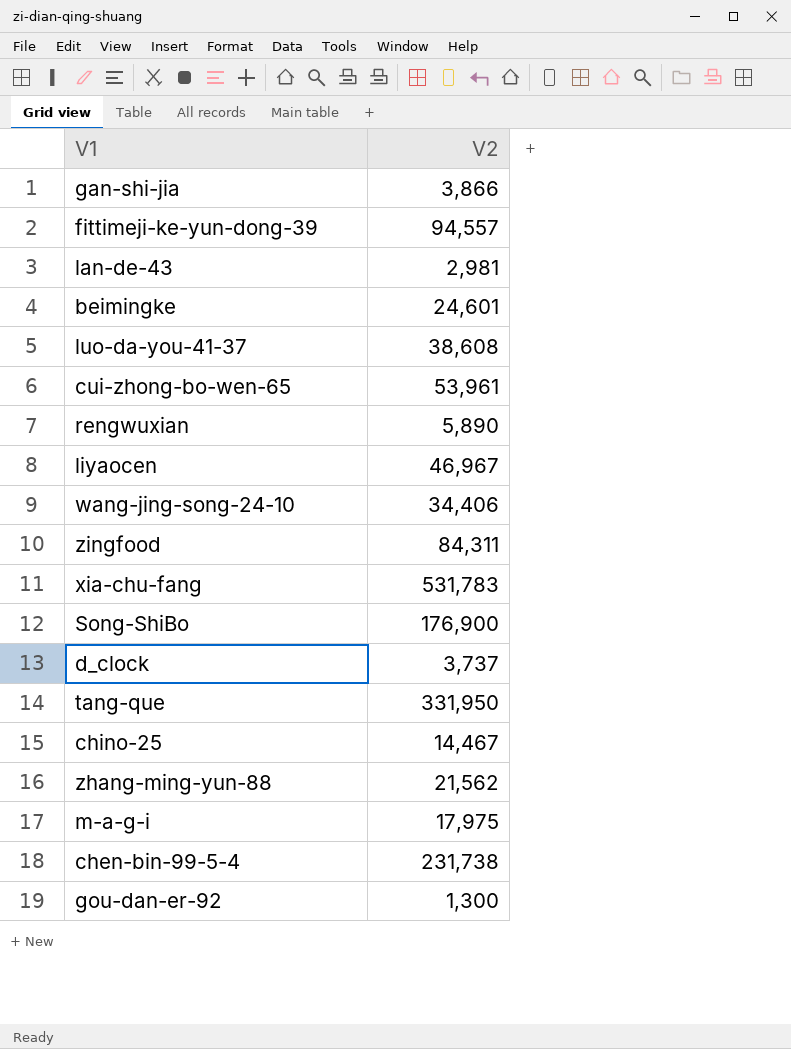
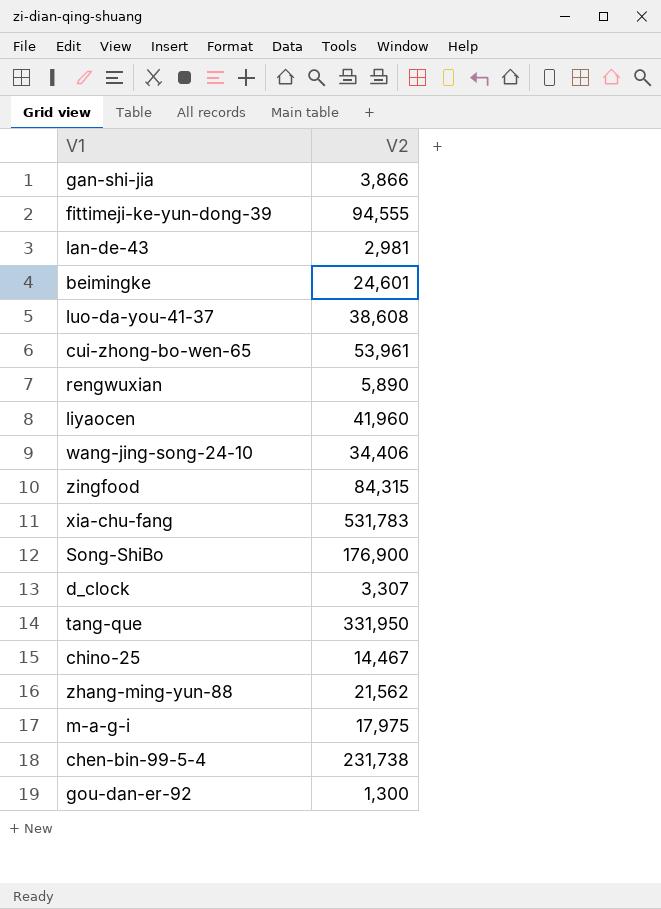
fittimeji-ke-yun-dong-39 | V2: 94,557 -> 94,555
liyaocen | V2: 46,967 -> 41,960
zingfood | V2: 84,311 -> 84,315
d_clock | V2: 3,737 -> 3,307

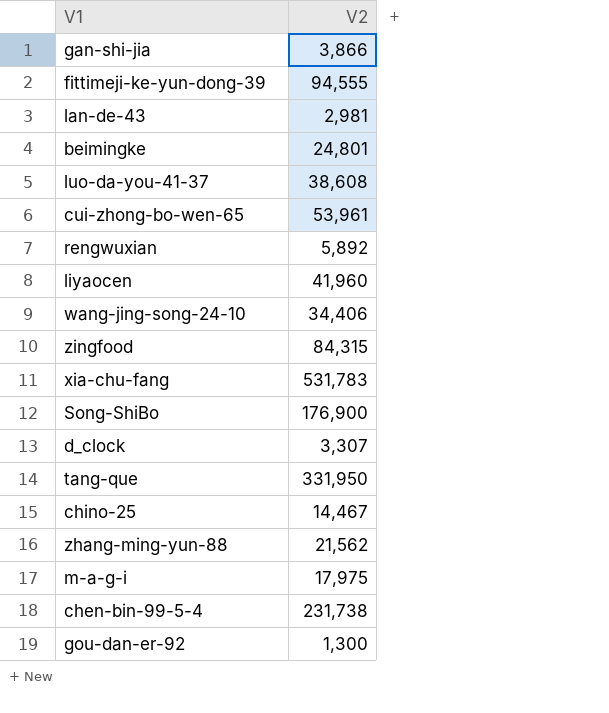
beimingke | V2: 24,601 -> 24,801
rengwuxian | V2: 5,890 -> 5,892

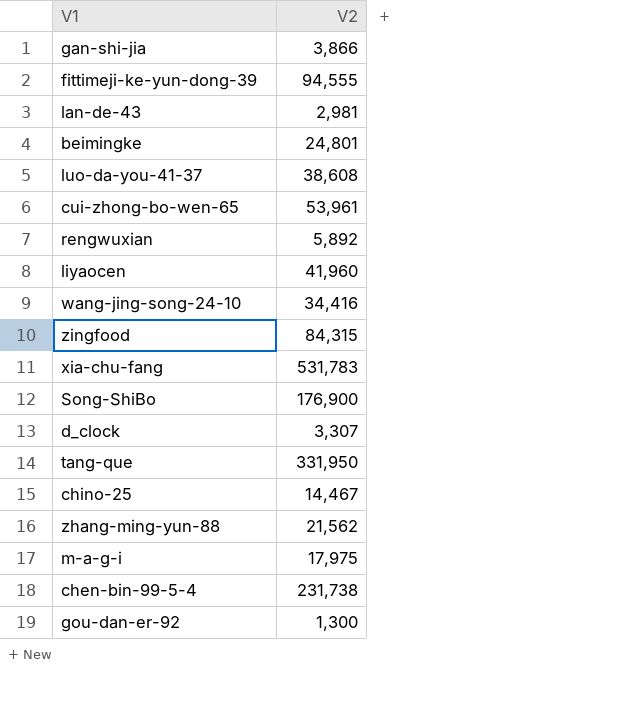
wang-jing-song-24-10 | V2: 34,406 -> 34,416

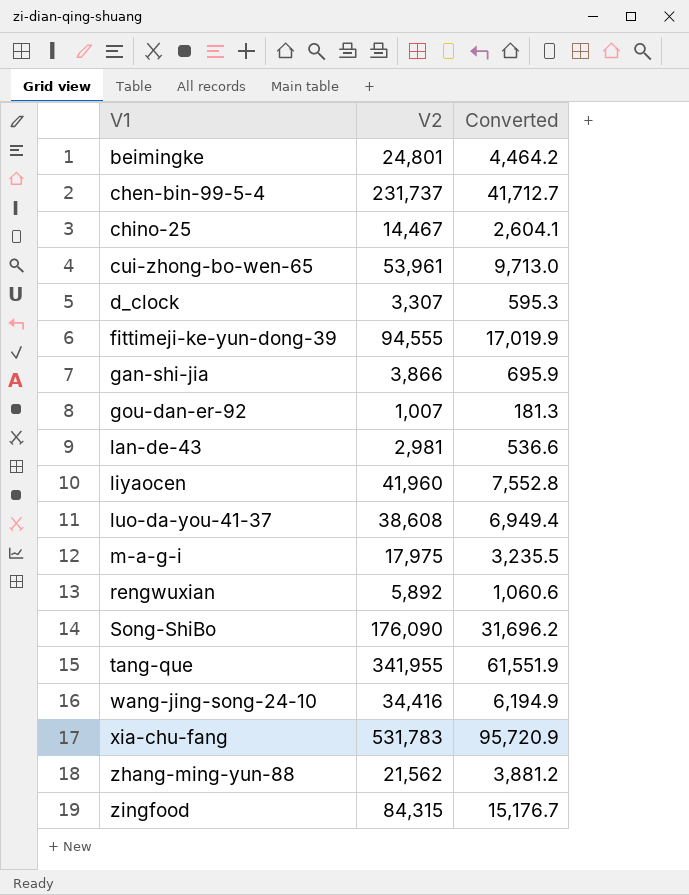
row order: none -> V1 ascending
column Converted | formula: none -> [V2] * 0.18
chen-bin-99-5-4 | V2: 231,738 -> 231,737
gou-dan-er-92 | V2: 1,300 -> 1,007
Song-ShiBo | V2: 176,900 -> 176,090
tang-que | V2: 331,950 -> 341,955

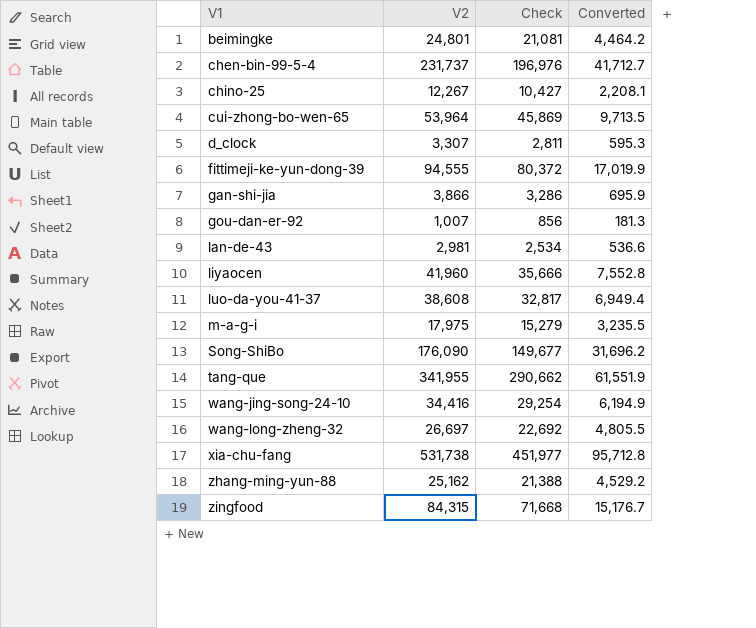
column Check | formula: none -> [V2] * 0.85
row rengwuxian: 5,892 | 1,060.6 -> none
chino-25 | V2: 14,467 -> 12,267
chino-25 | Converted: 2,604.1 -> 2,208.1
cui-zhong-bo-wen-65 | V2: 53,961 -> 53,964
cui-zhong-bo-wen-65 | Converted: 9,713.0 -> 9,713.5
row wang-long-zheng-32: none -> 26,697 | 22,692 | 4,805.5
xia-chu-fang | V2: 531,783 -> 531,738
xia-chu-fang | Converted: 95,720.9 -> 95,712.8
zhang-ming-yun-88 | V2: 21,562 -> 25,162
zhang-ming-yun-88 | Converted: 3,881.2 -> 4,529.2

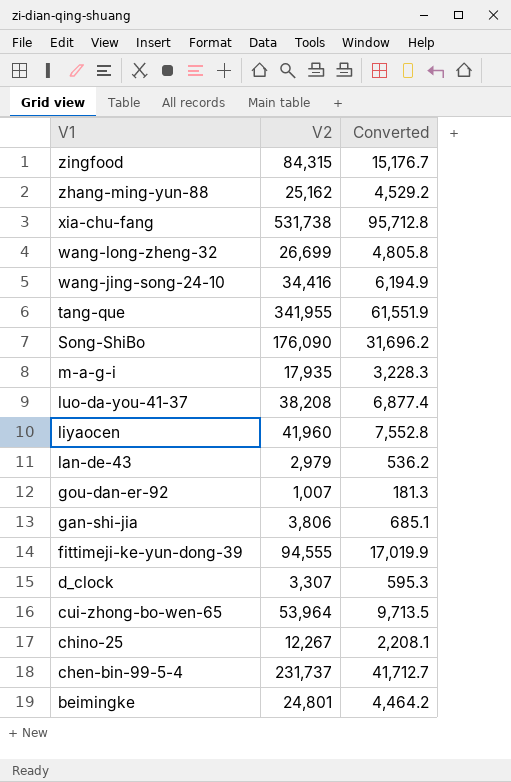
row order: V1 ascending -> V1 descending
column Check | formula: [V2] * 0.85 -> none
wang-long-zheng-32 | V2: 26,697 -> 26,699
wang-long-zheng-32 | Converted: 4,805.5 -> 4,805.8
m-a-g-i | V2: 17,975 -> 17,935
m-a-g-i | Converted: 3,235.5 -> 3,228.3
luo-da-you-41-37 | V2: 38,608 -> 38,208
luo-da-you-41-37 | Converted: 6,949.4 -> 6,877.4
lan-de-43 | V2: 2,981 -> 2,979
lan-de-43 | Converted: 536.6 -> 536.2
gan-shi-jia | V2: 3,866 -> 3,806
gan-shi-jia | Converted: 695.9 -> 685.1

